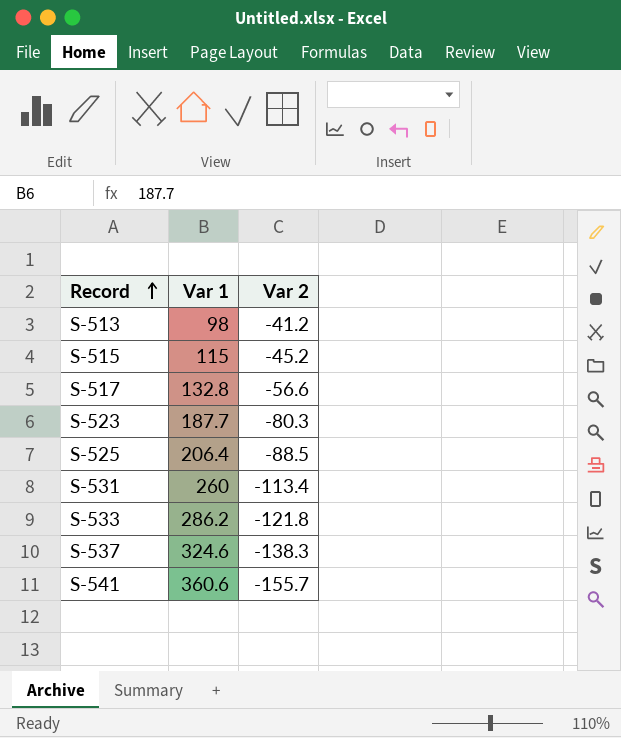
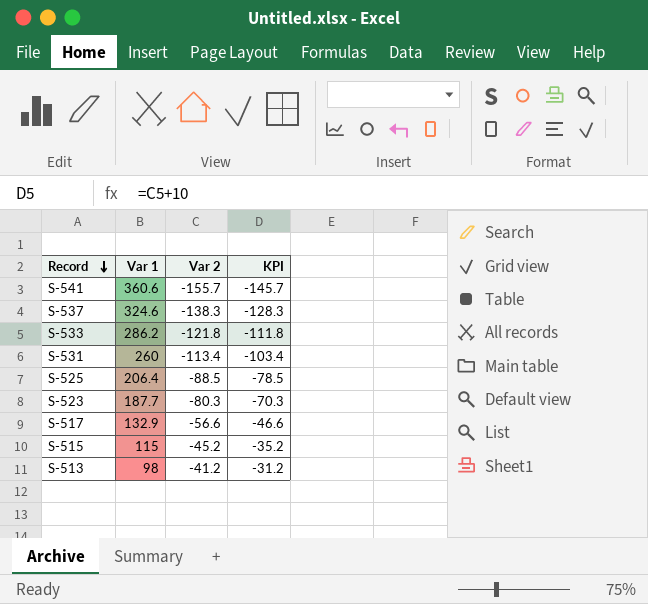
row order: Record ascending -> Record descending
column KPI | formula: none -> [Var 2] + 10
S-517 | Var 1: 132.8 -> 132.9

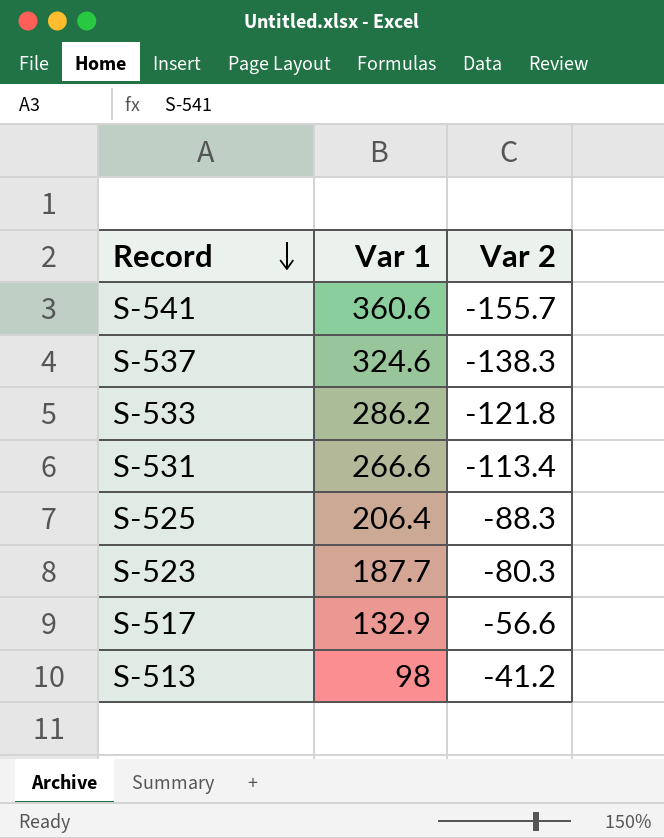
column KPI | formula: [Var 2] + 10 -> none
row S-515: 115 | -45.2 | -35.2 -> none
S-531 | Var 1: 260 -> 266.6
S-525 | Var 2: -88.5 -> -88.3

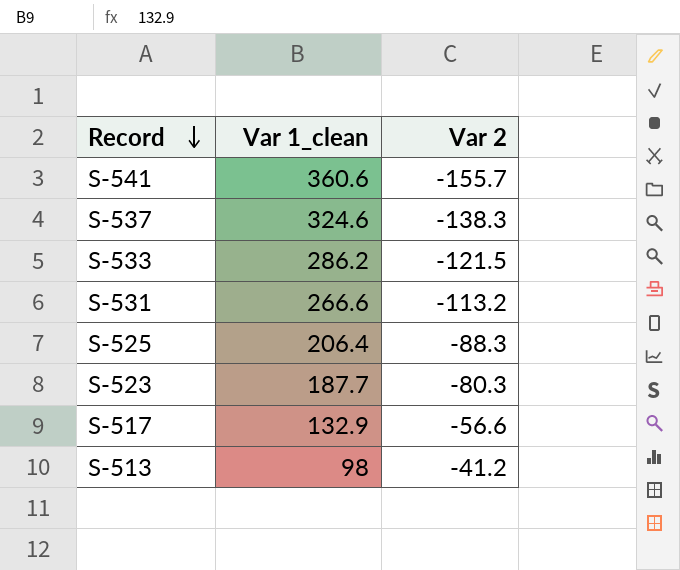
column name: Var 1 -> Var 1_clean
S-533 | Var 2: -121.8 -> -121.5
S-531 | Var 2: -113.4 -> -113.2

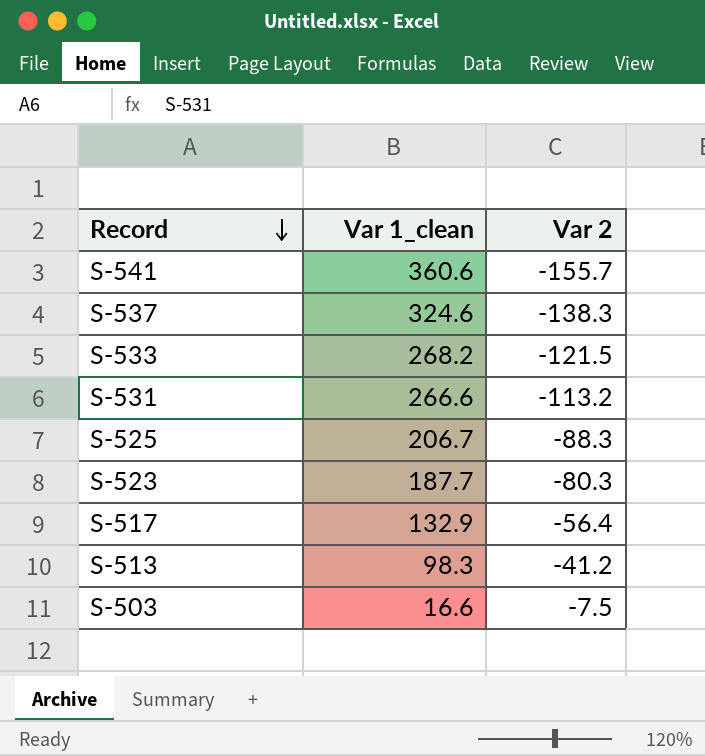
S-533 | Var 1_clean: 286.2 -> 268.2
S-525 | Var 1_clean: 206.4 -> 206.7
S-517 | Var 2: -56.6 -> -56.4
S-513 | Var 1_clean: 98 -> 98.3
row S-503: none -> 16.6 | -7.5

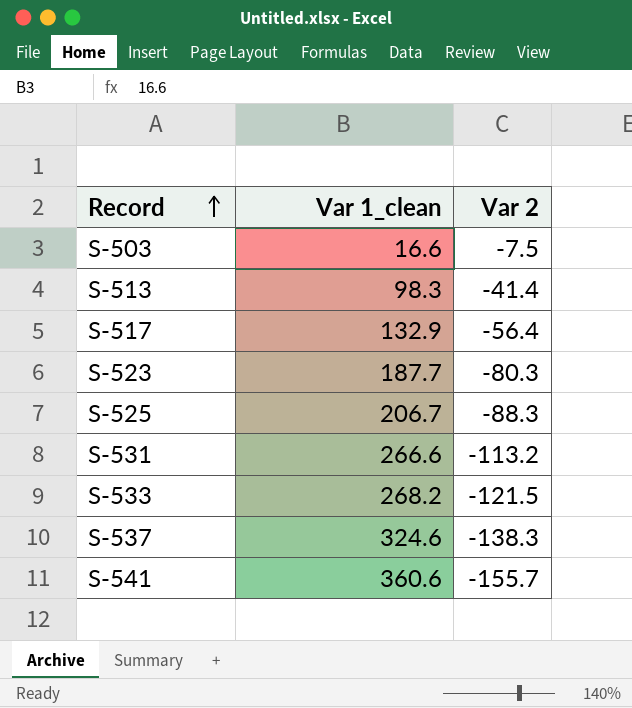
row order: Record descending -> Record ascending
S-513 | Var 2: -41.2 -> -41.4

